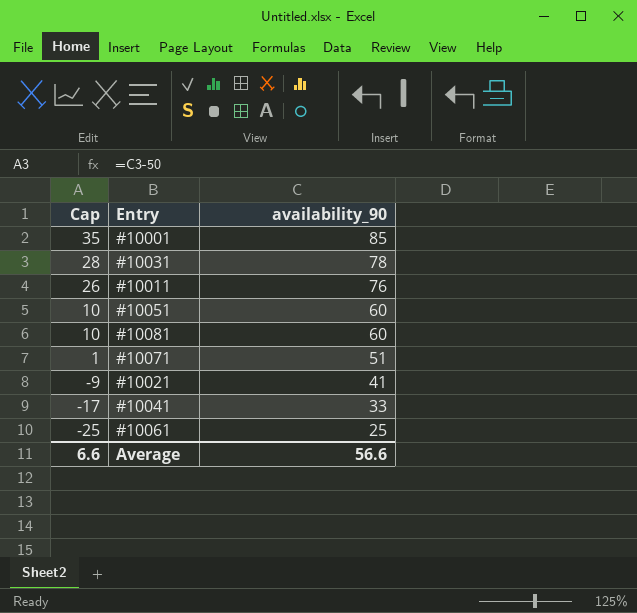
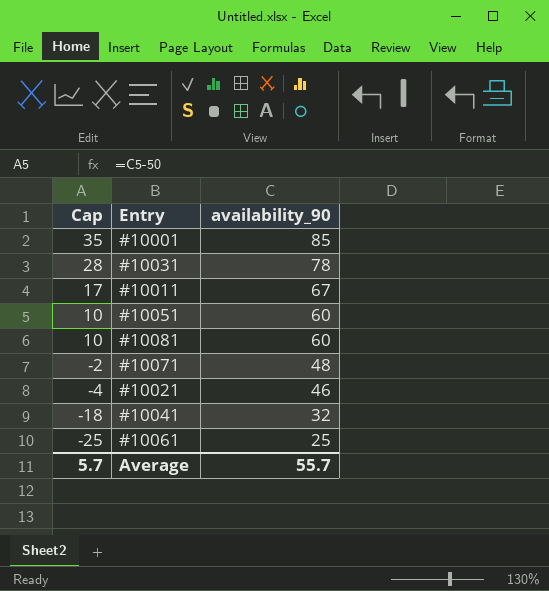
#10011 | Cap: 26 -> 17
#10011 | availability_90: 76 -> 67
#10071 | Cap: 1 -> -2
#10071 | availability_90: 51 -> 48
#10021 | Cap: -9 -> -4
#10021 | availability_90: 41 -> 46
#10041 | Cap: -17 -> -18
#10041 | availability_90: 33 -> 32
Average | Cap: 6.6 -> 5.7
Average | availability_90: 56.6 -> 55.7

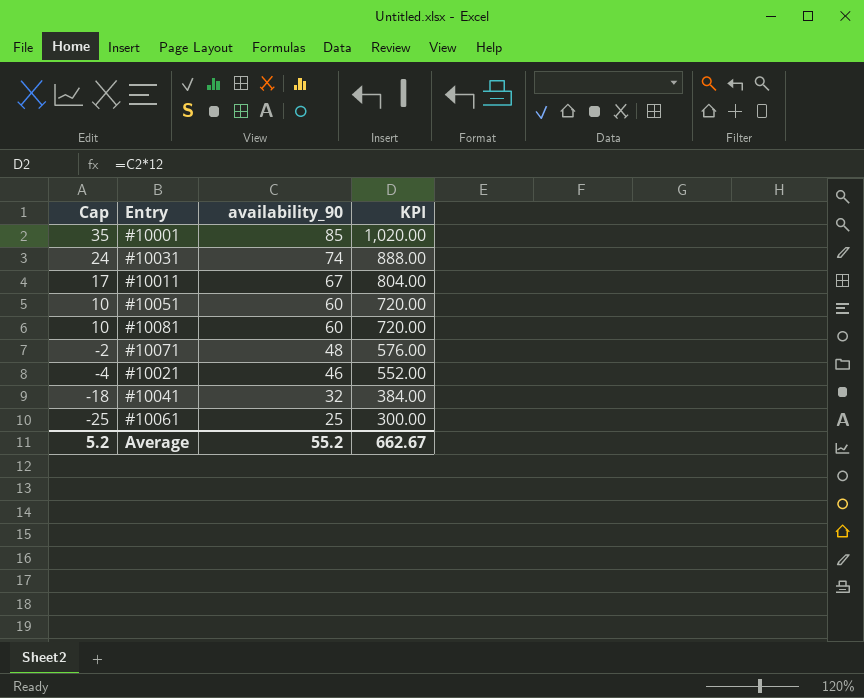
column KPI | formula: none -> [availability_90] * 12
#10031 | Cap: 28 -> 24
#10031 | availability_90: 78 -> 74
Average | Cap: 5.7 -> 5.2
Average | availability_90: 55.7 -> 55.2

